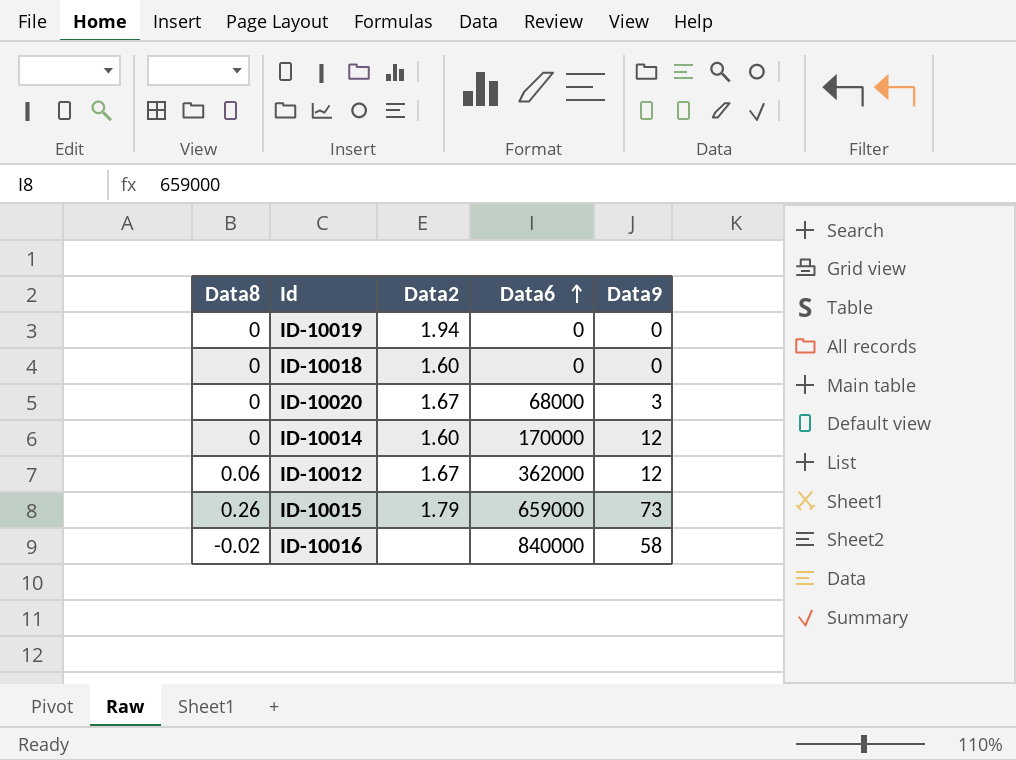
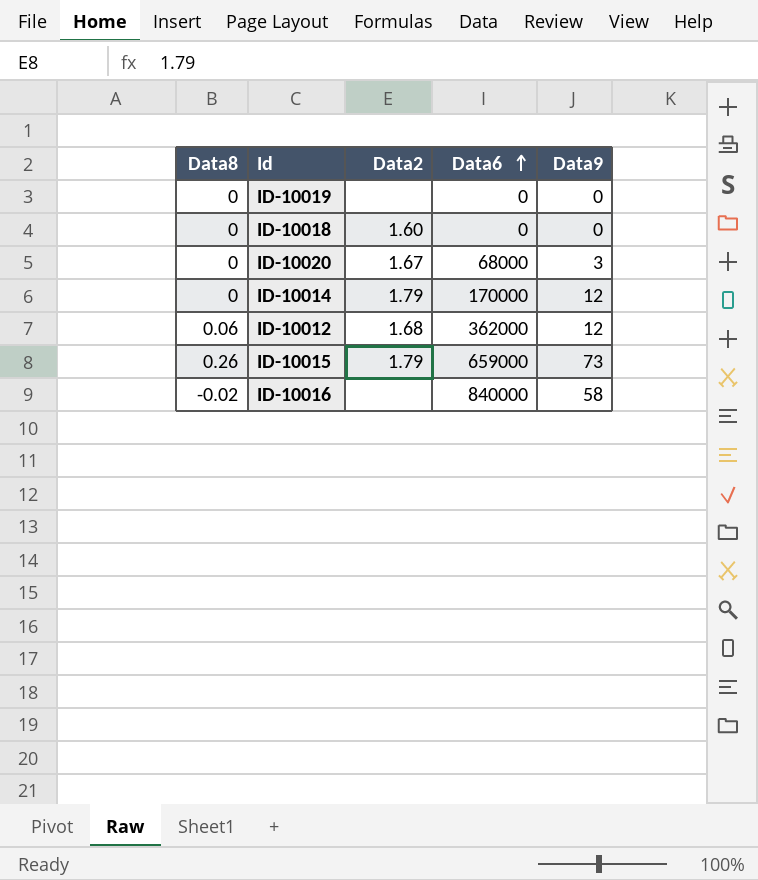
ID-10019 | Data2: 1.94 -> none
ID-10014 | Data2: 1.60 -> 1.79
ID-10012 | Data2: 1.67 -> 1.68

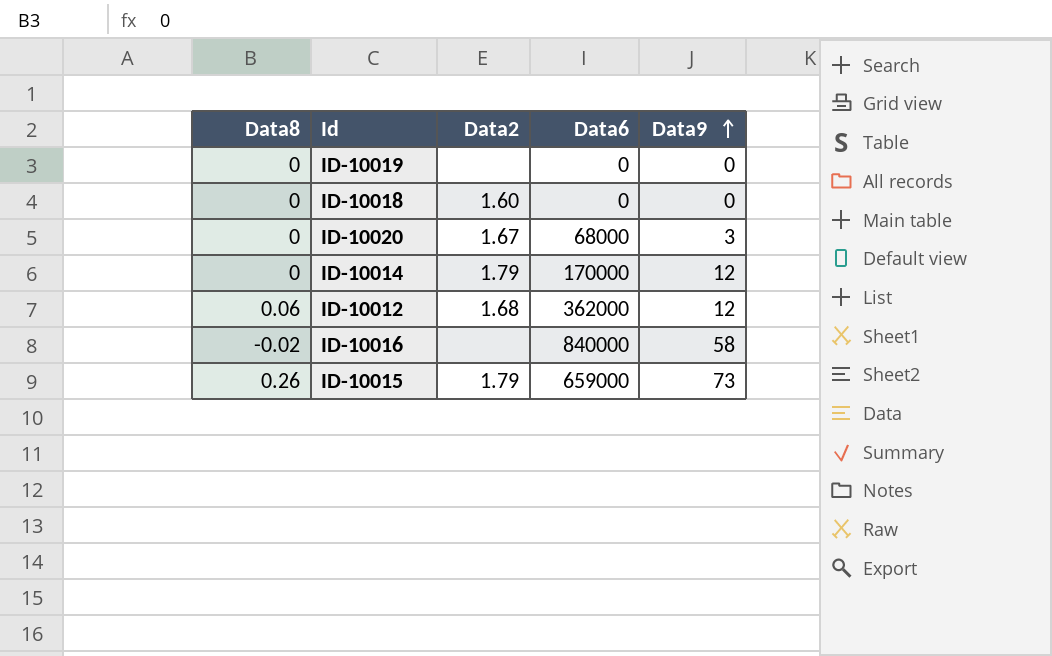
row order: Data6 ascending -> Data9 ascending

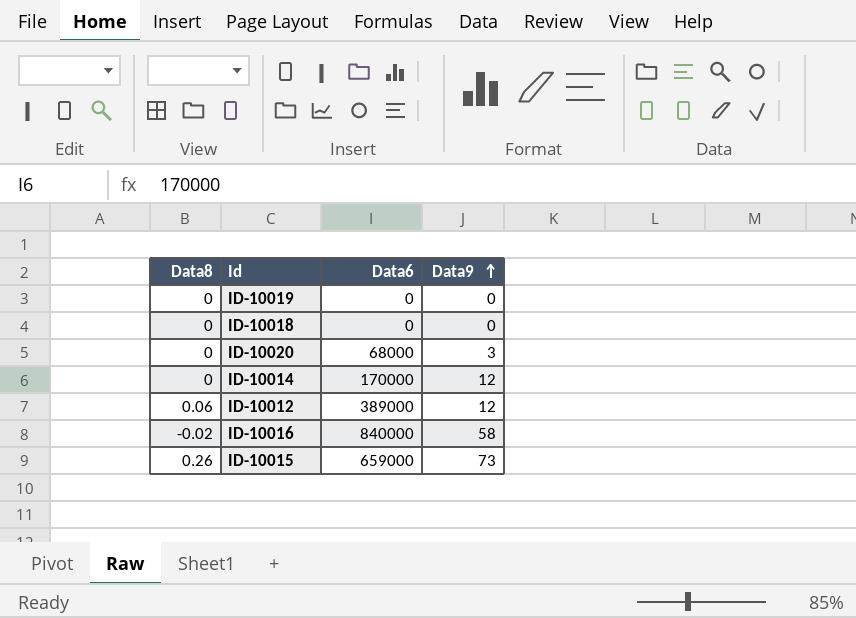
column Data2 | position: 3 -> none
ID-10012 | Data6: 362000 -> 389000

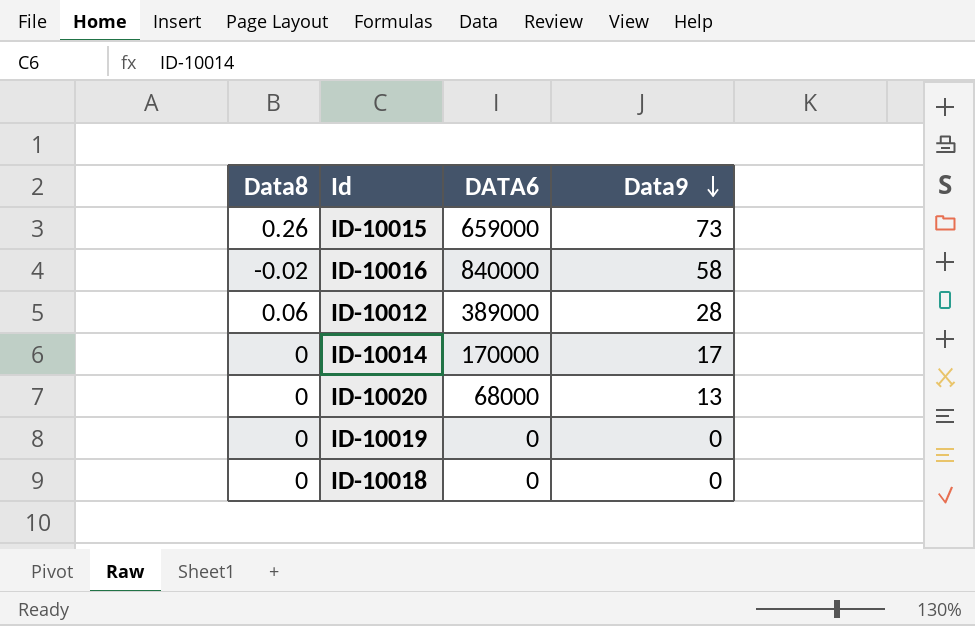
row order: Data9 ascending -> Data9 descending
column name: Data6 -> DATA6
ID-10012 | Data9: 12 -> 28
ID-10014 | Data9: 12 -> 17
ID-10020 | Data9: 3 -> 13

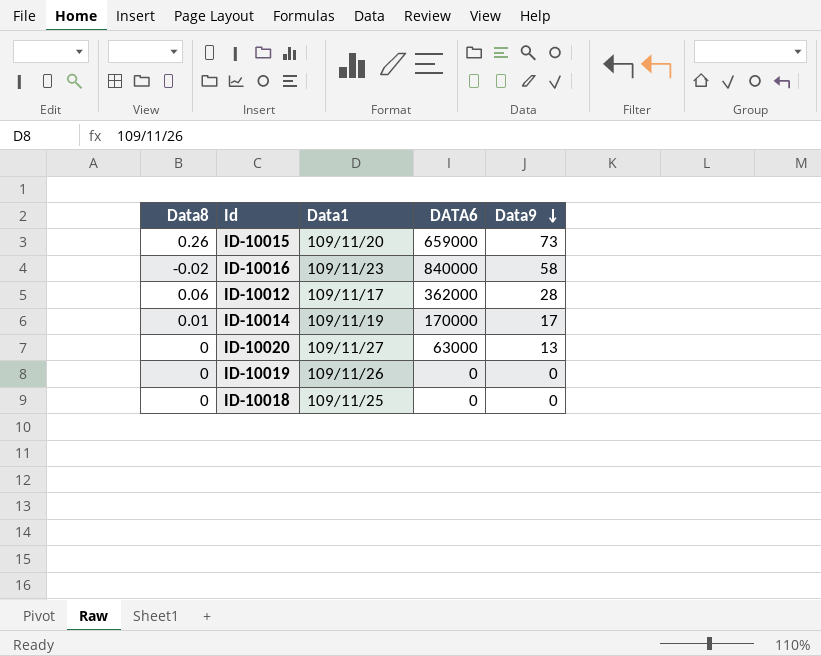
column Data1 | position: none -> 3
ID-10012 | DATA6: 389000 -> 362000
ID-10014 | Data8: 0 -> 0.01
ID-10020 | DATA6: 68000 -> 63000

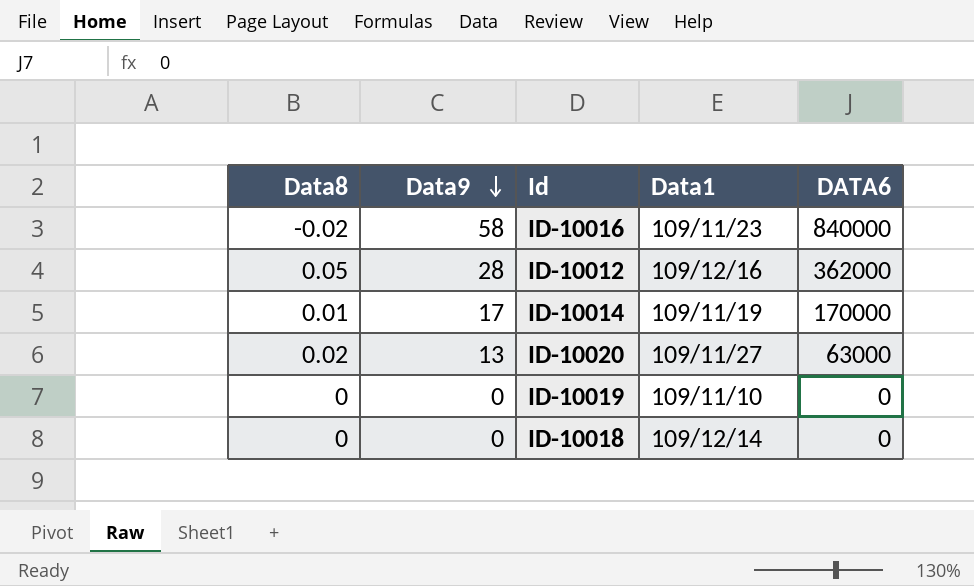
column Data9 | position: 5 -> 2
row ID-10015: 0.26 | 109/11/20 | 659000 | 73 -> none
ID-10012 | Data8: 0.06 -> 0.05
ID-10012 | Data1: 109/11/17 -> 109/12/16
ID-10020 | Data8: 0 -> 0.02
ID-10019 | Data1: 109/11/26 -> 109/11/10
ID-10018 | Data1: 109/11/25 -> 109/12/14

